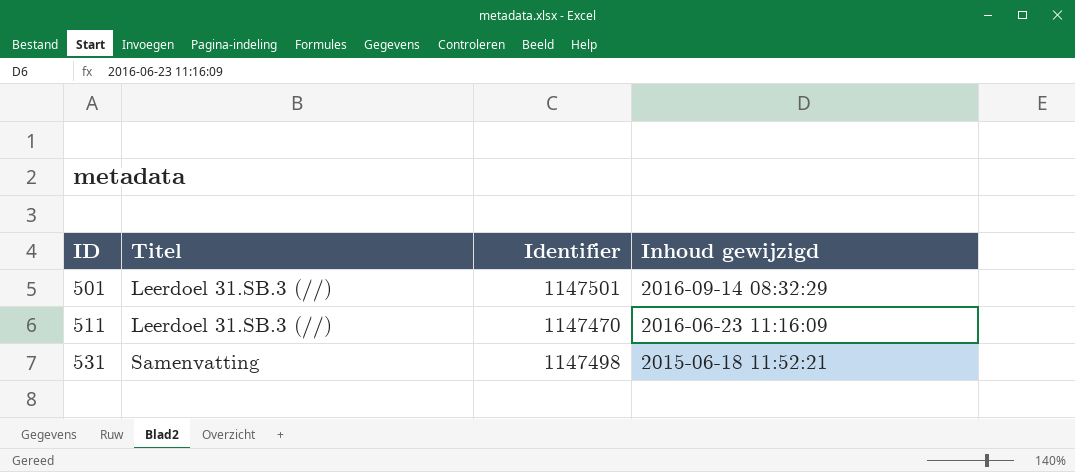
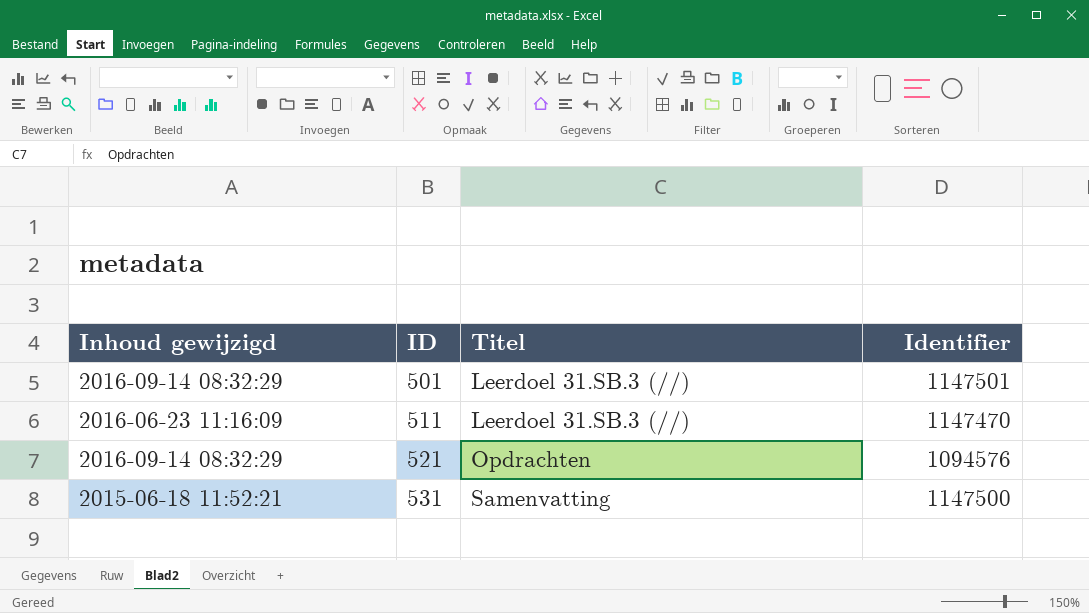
column Inhoud gewijzigd | position: 4 -> 1
row 521: none -> 2016-09-14 08:32:29 | Opdrachten | 1094576
531 | Identifier: 1147498 -> 1147500

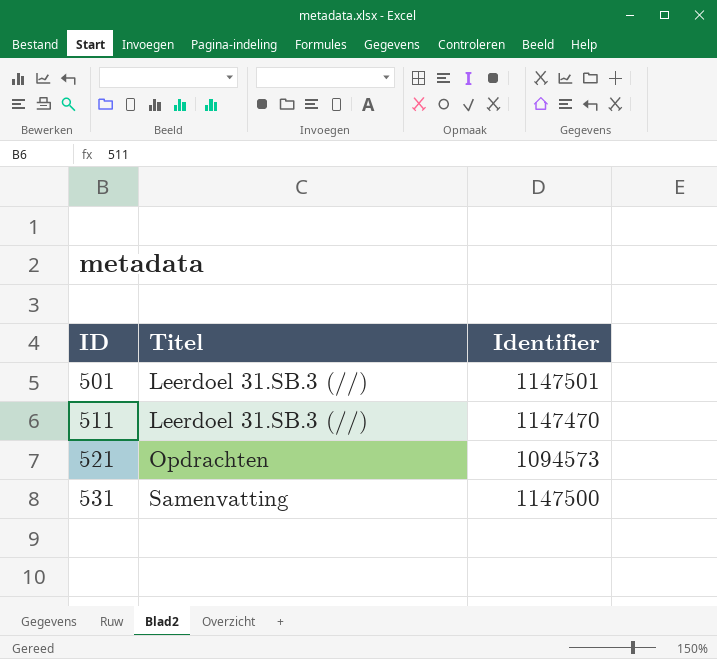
column Inhoud gewijzigd | position: 1 -> none
521 | Identifier: 1094576 -> 1094573

